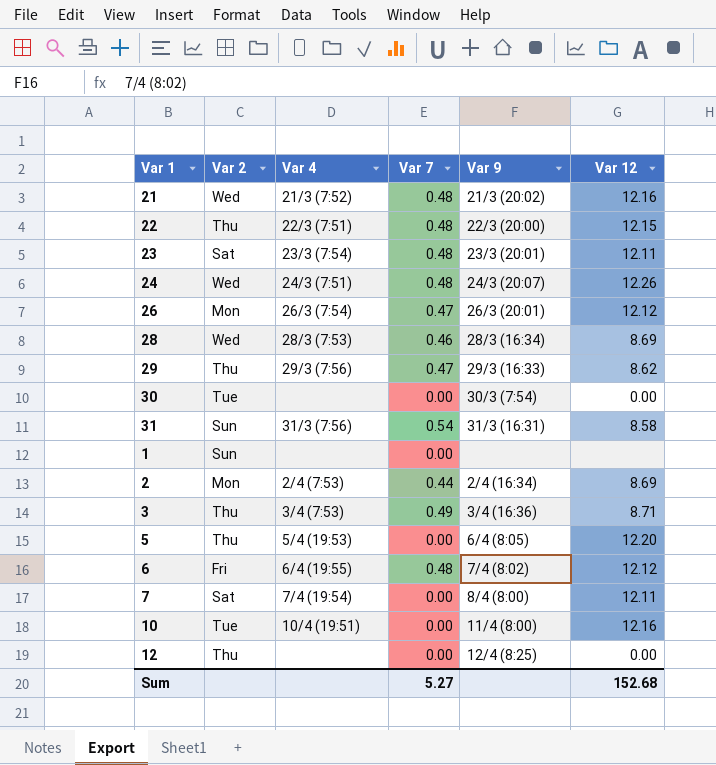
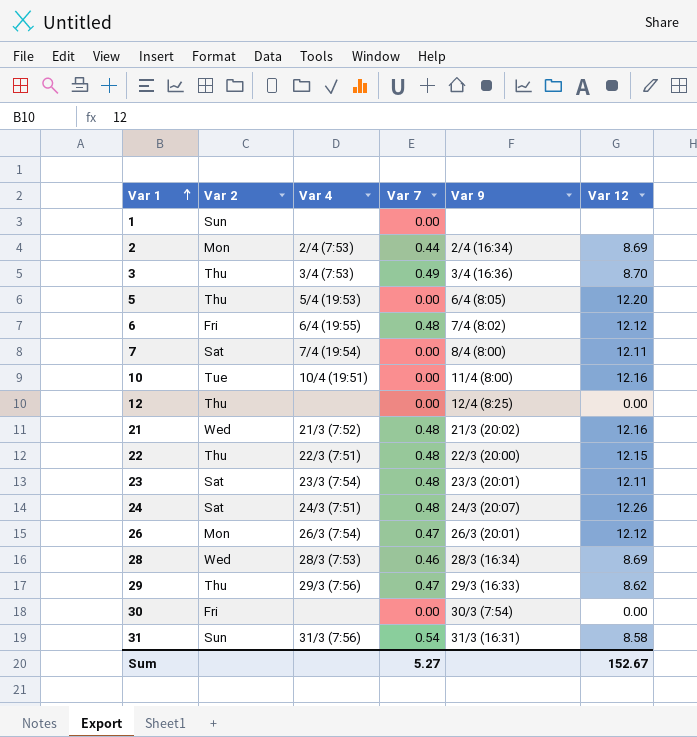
row order: none -> Var 1 ascending
3 | Var 12: 8.71 -> 8.70
24 | Var 2: Wed -> Sat
30 | Var 2: Tue -> Fri
Sum | Var 12: 152.68 -> 152.67

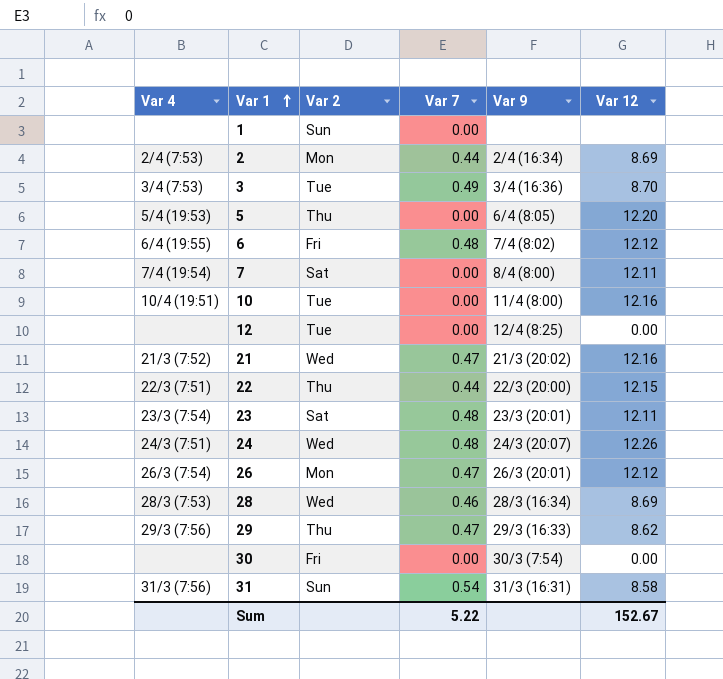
column Var 4 | position: 3 -> 1
3 | Var 2: Thu -> Tue
12 | Var 2: Thu -> Tue
21 | Var 7: 0.48 -> 0.47
22 | Var 7: 0.48 -> 0.44
24 | Var 2: Sat -> Wed
Sum | Var 7: 5.27 -> 5.22

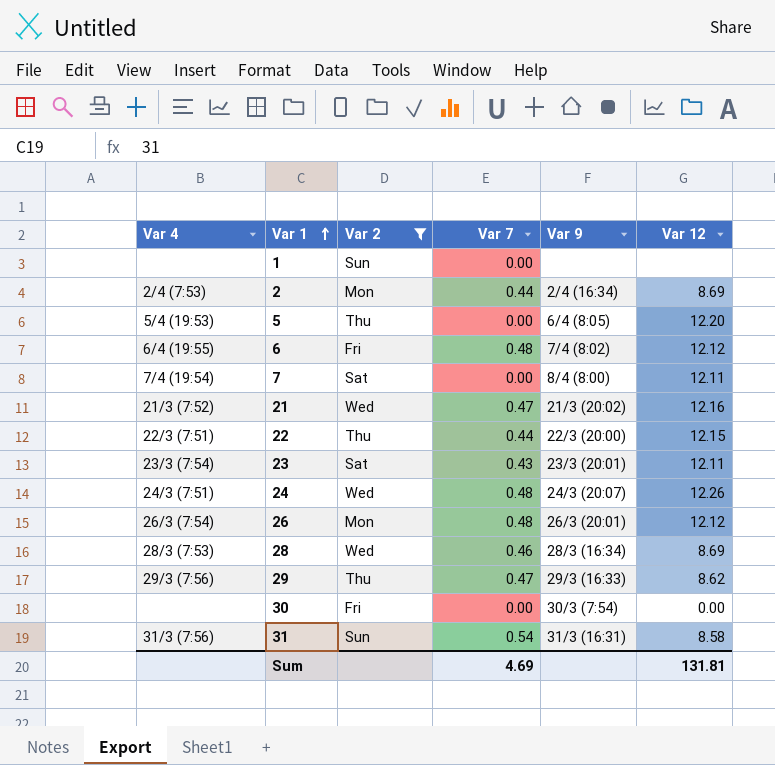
filter: none -> Var 2 != Tue
23 | Var 7: 0.48 -> 0.43
26 | Var 7: 0.47 -> 0.48
Sum | Var 7: 5.22 -> 4.69
Sum | Var 12: 152.67 -> 131.81

